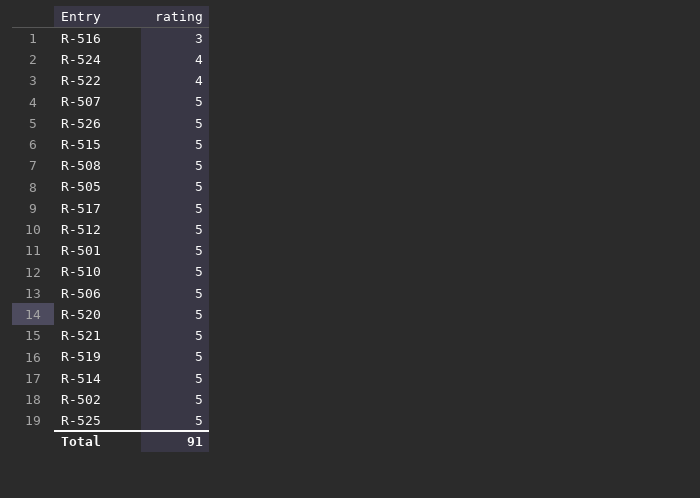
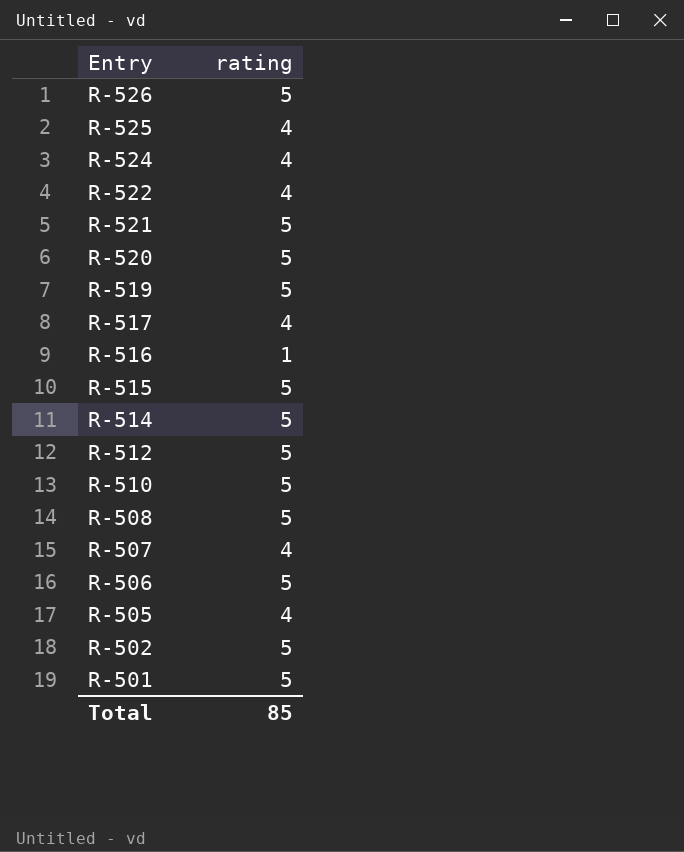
row order: rating ascending -> Entry descending
R-525 | rating: 5 -> 4
R-517 | rating: 5 -> 4
R-516 | rating: 3 -> 1
R-507 | rating: 5 -> 4
R-505 | rating: 5 -> 4
Total | rating: 91 -> 85

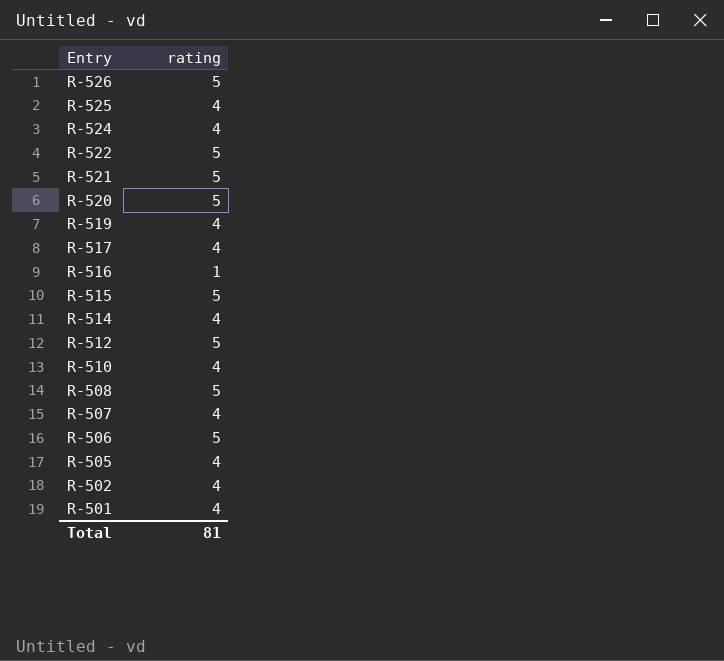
R-522 | rating: 4 -> 5
R-519 | rating: 5 -> 4
R-514 | rating: 5 -> 4
R-510 | rating: 5 -> 4
R-502 | rating: 5 -> 4
R-501 | rating: 5 -> 4
Total | rating: 85 -> 81

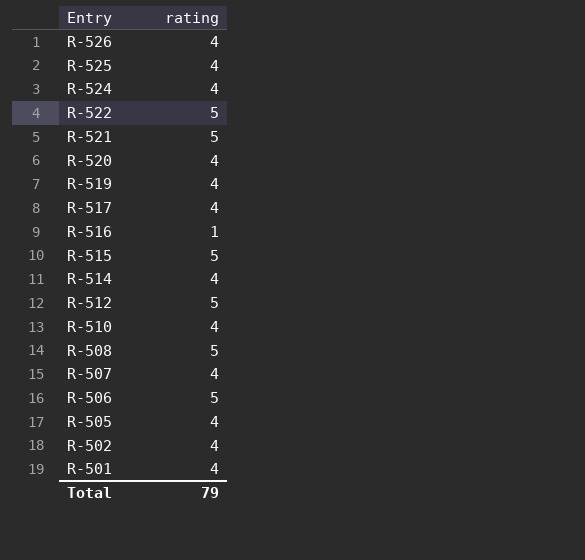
R-526 | rating: 5 -> 4
R-520 | rating: 5 -> 4
Total | rating: 81 -> 79

